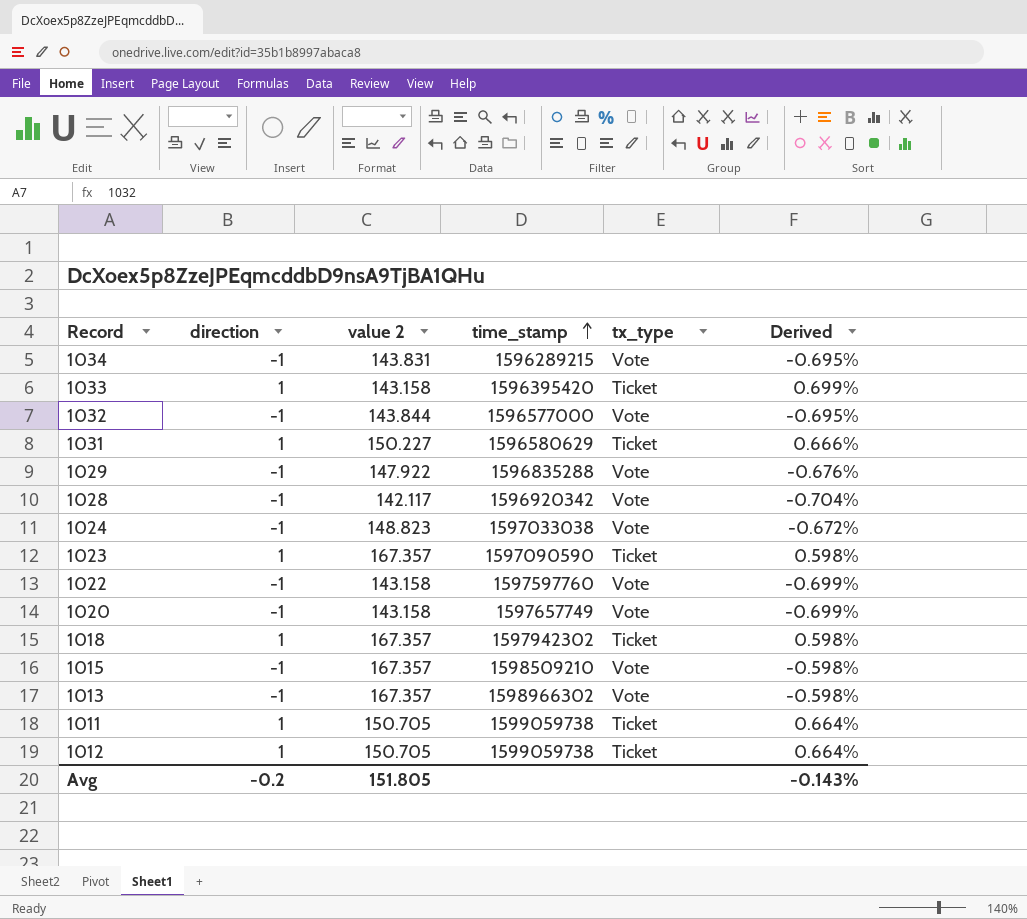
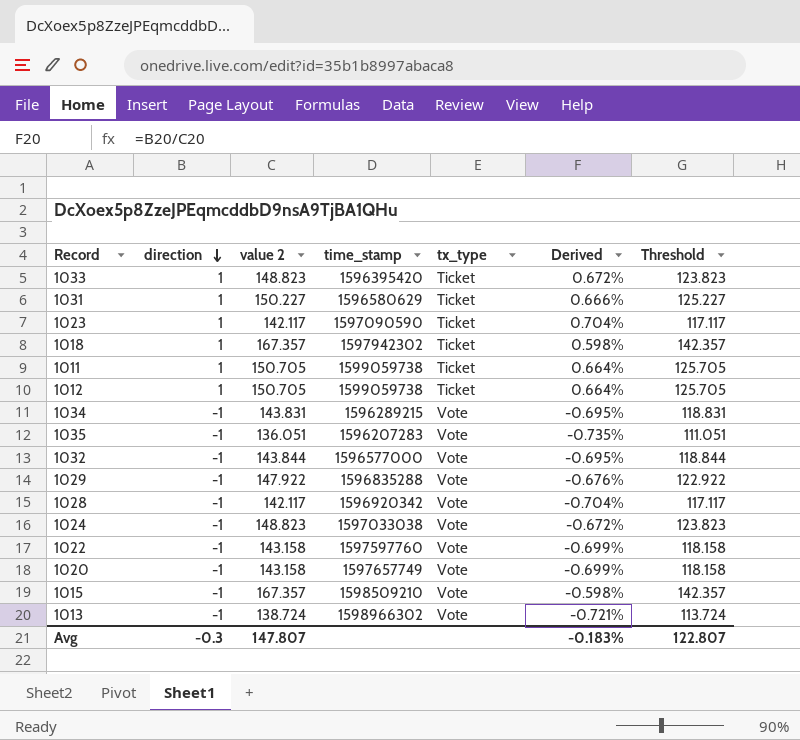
row order: time_stamp ascending -> direction descending
column Threshold | formula: none -> [value 2] - 25
1033 | value 2: 143.158 -> 148.823
1033 | Derived: 0.699% -> 0.672%
1023 | value 2: 167.357 -> 142.117
1023 | Derived: 0.598% -> 0.704%
row 1035: none -> -1 | 136.051 | 1596207283 | Vote | -0.735% | 111.051
1013 | value 2: 167.357 -> 138.724
1013 | Derived: -0.598% -> -0.721%
Avg | direction: -0.2 -> -0.3
Avg | value 2: 151.805 -> 147.807
Avg | Derived: -0.143% -> -0.183%

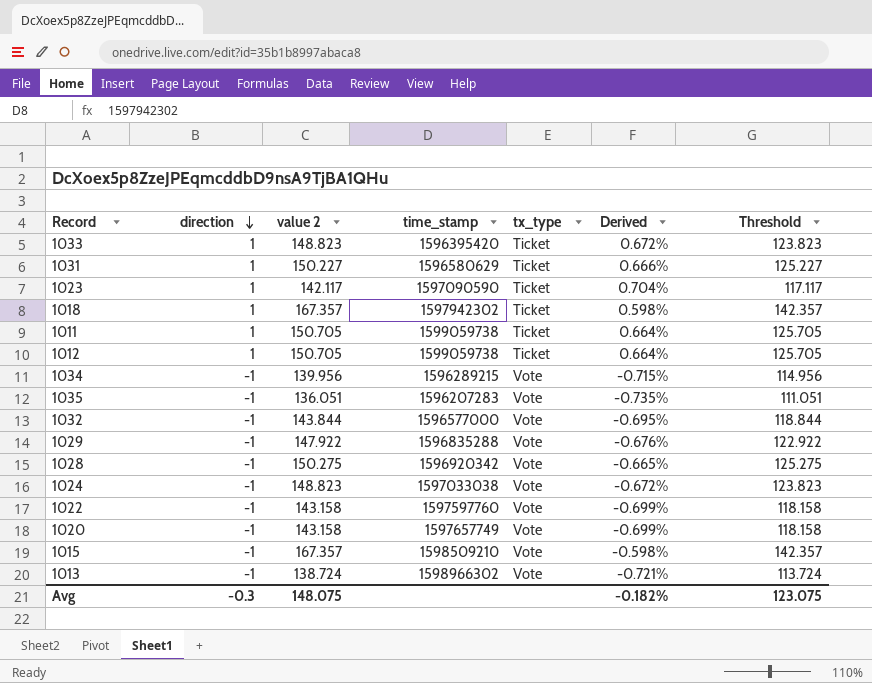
1034 | value 2: 143.831 -> 139.956
1034 | Derived: -0.695% -> -0.715%
1034 | Threshold: 118.831 -> 114.956
1028 | value 2: 142.117 -> 150.275
1028 | Derived: -0.704% -> -0.665%
1028 | Threshold: 117.117 -> 125.275
Avg | value 2: 147.807 -> 148.075
Avg | Derived: -0.183% -> -0.182%
Avg | Threshold: 122.807 -> 123.075

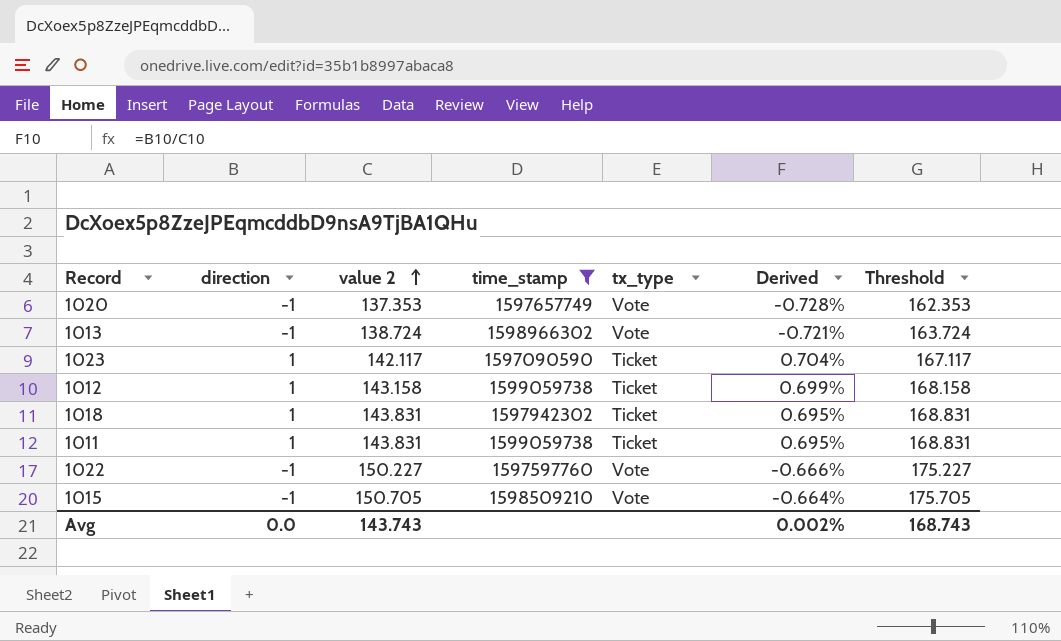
filter: none -> time_stamp >= 1597090590
row order: direction descending -> value 2 ascending
column Threshold | formula: [value 2] - 25 -> [value 2] + 25
1020 | value 2: 143.158 -> 137.353
1020 | Derived: -0.699% -> -0.728%
1012 | value 2: 150.705 -> 143.158
1012 | Derived: 0.664% -> 0.699%
1018 | value 2: 167.357 -> 143.831
1018 | Derived: 0.598% -> 0.695%
1011 | value 2: 150.705 -> 143.831
1011 | Derived: 0.664% -> 0.695%
1022 | value 2: 143.158 -> 150.227
1022 | Derived: -0.699% -> -0.666%
1015 | value 2: 167.357 -> 150.705
1015 | Derived: -0.598% -> -0.664%
Avg | direction: -0.3 -> 0.0
Avg | value 2: 148.075 -> 143.743
Avg | Derived: -0.182% -> 0.002%
Avg | Threshold: 123.075 -> 168.743

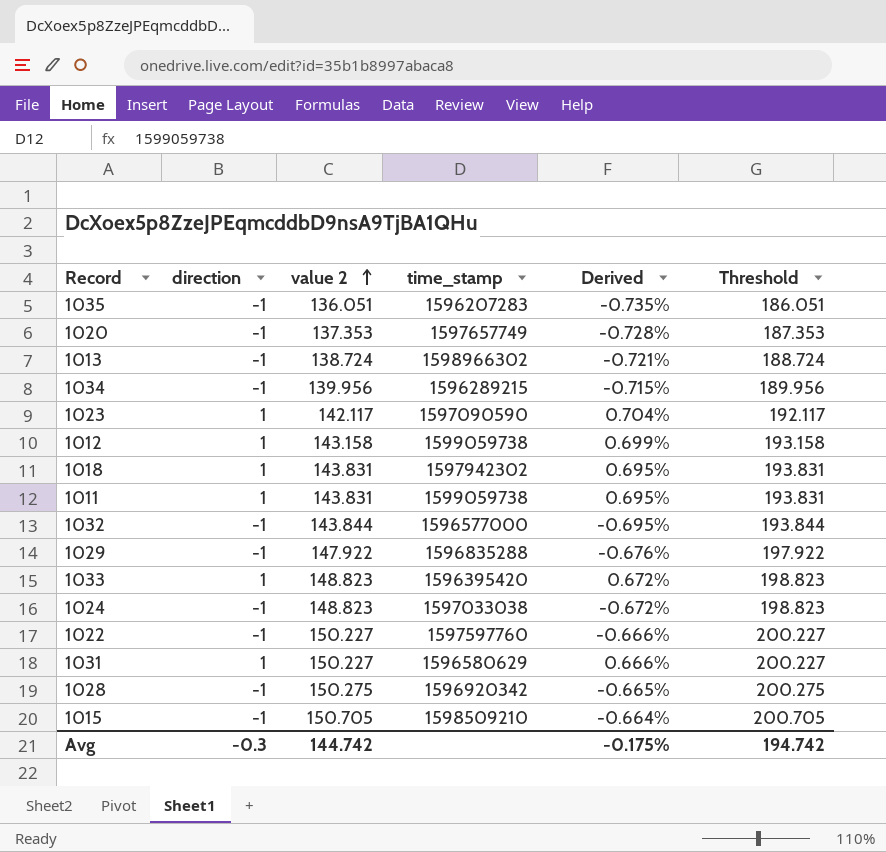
filter: time_stamp >= 1597090590 -> none
column tx_type | position: 5 -> none
column Threshold | formula: [value 2] + 25 -> [value 2] + 50
Avg | direction: 0.0 -> -0.3
Avg | value 2: 143.743 -> 144.742
Avg | Derived: 0.002% -> -0.175%
Avg | Threshold: 168.743 -> 194.742

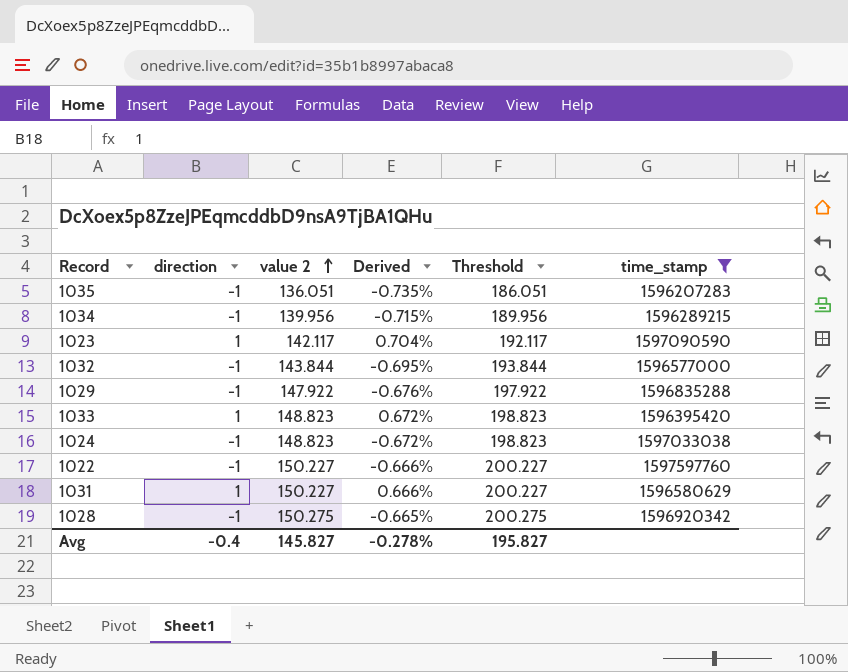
filter: none -> time_stamp <= 1597597760
column time_stamp | position: 4 -> 6
Avg | direction: -0.3 -> -0.4
Avg | value 2: 144.742 -> 145.827
Avg | Derived: -0.175% -> -0.278%
Avg | Threshold: 194.742 -> 195.827

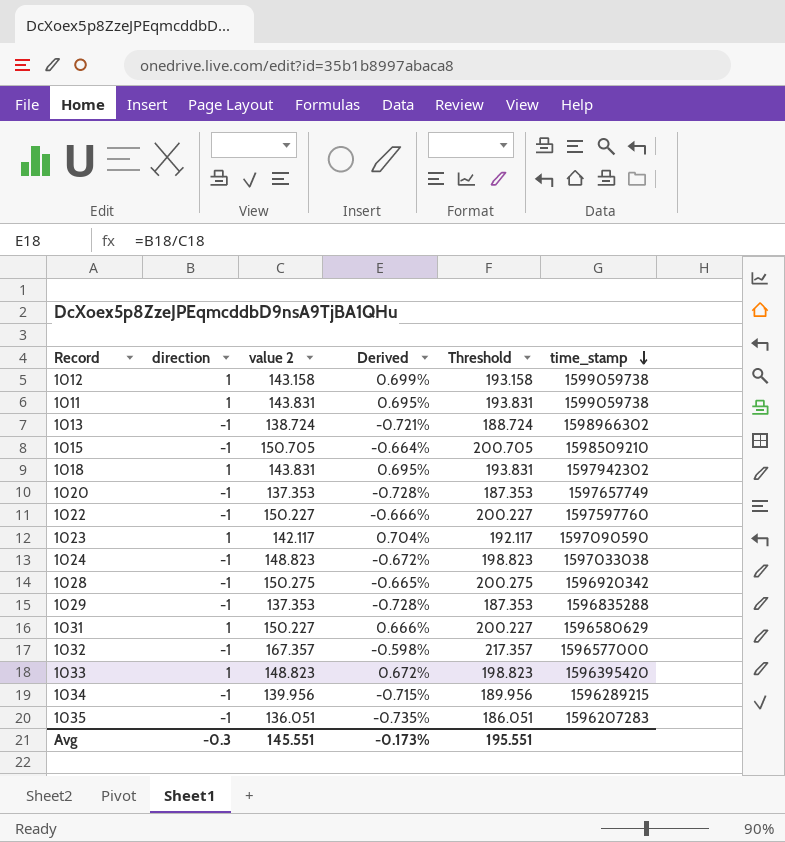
filter: time_stamp <= 1597597760 -> none
row order: value 2 ascending -> time_stamp descending
1029 | value 2: 147.922 -> 137.353
1029 | Derived: -0.676% -> -0.728%
1029 | Threshold: 197.922 -> 187.353
1032 | value 2: 143.844 -> 167.357
1032 | Derived: -0.695% -> -0.598%
1032 | Threshold: 193.844 -> 217.357
Avg | direction: -0.4 -> -0.3
Avg | value 2: 145.827 -> 145.551
Avg | Derived: -0.278% -> -0.173%
Avg | Threshold: 195.827 -> 195.551

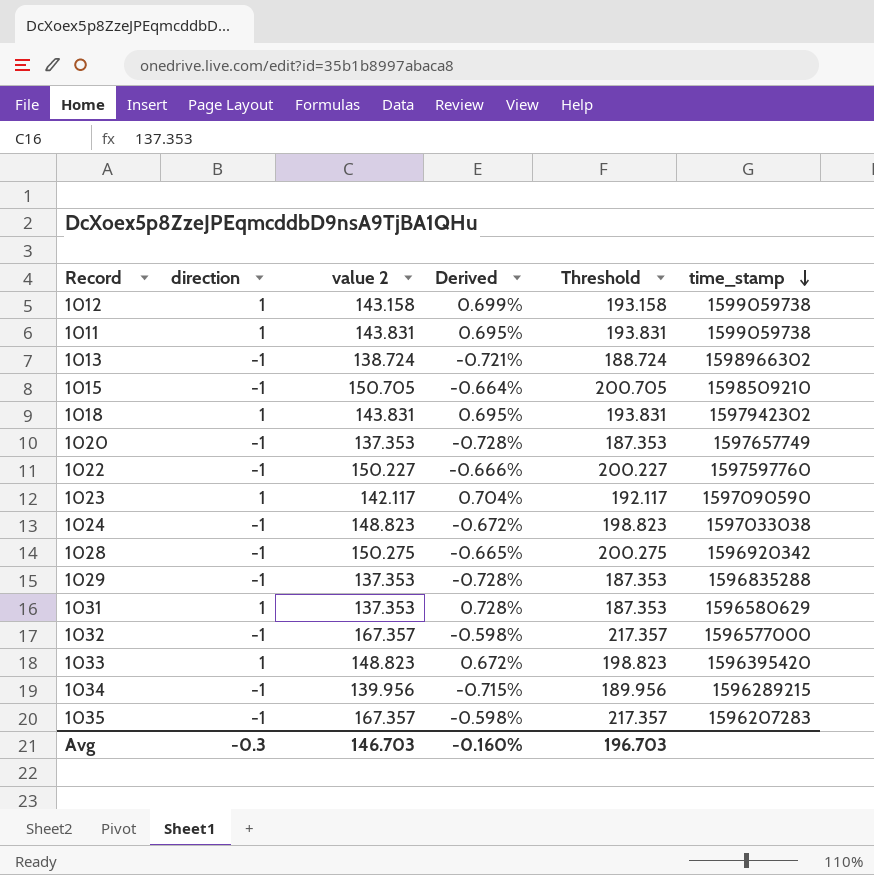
1031 | value 2: 150.227 -> 137.353
1031 | Derived: 0.666% -> 0.728%
1031 | Threshold: 200.227 -> 187.353
1035 | value 2: 136.051 -> 167.357
1035 | Derived: -0.735% -> -0.598%
1035 | Threshold: 186.051 -> 217.357
Avg | value 2: 145.551 -> 146.703
Avg | Derived: -0.173% -> -0.160%
Avg | Threshold: 195.551 -> 196.703

